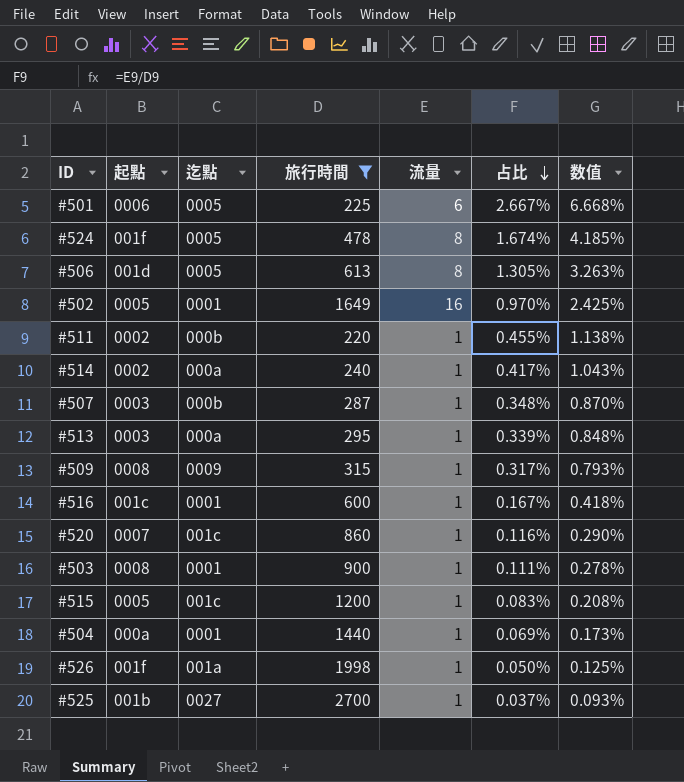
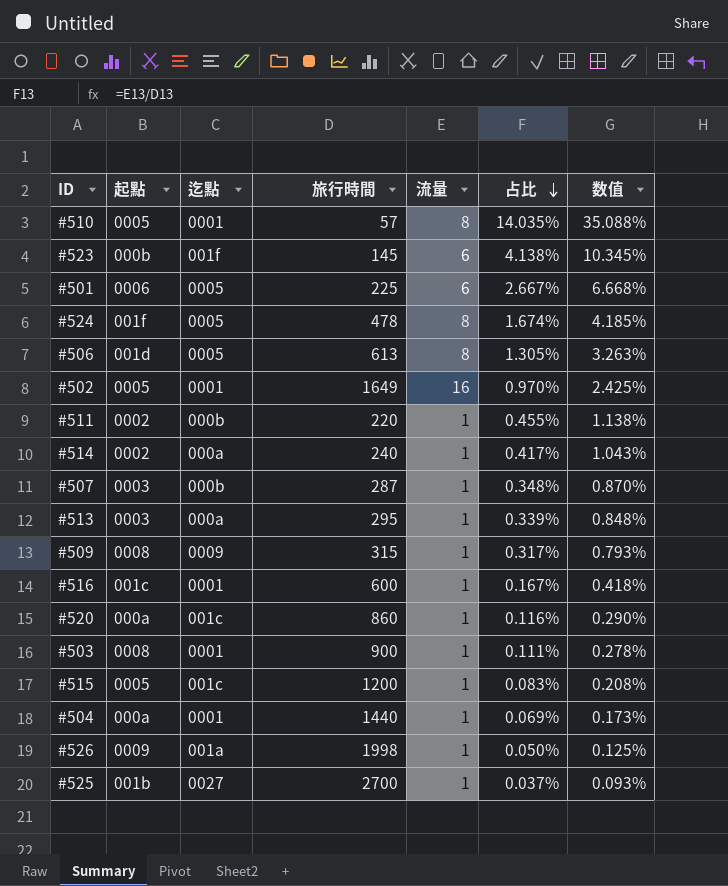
filter: 旅行時間 >= 220 -> none
#520 | 起點: 0007 -> 000a
#526 | 起點: 001f -> 0009

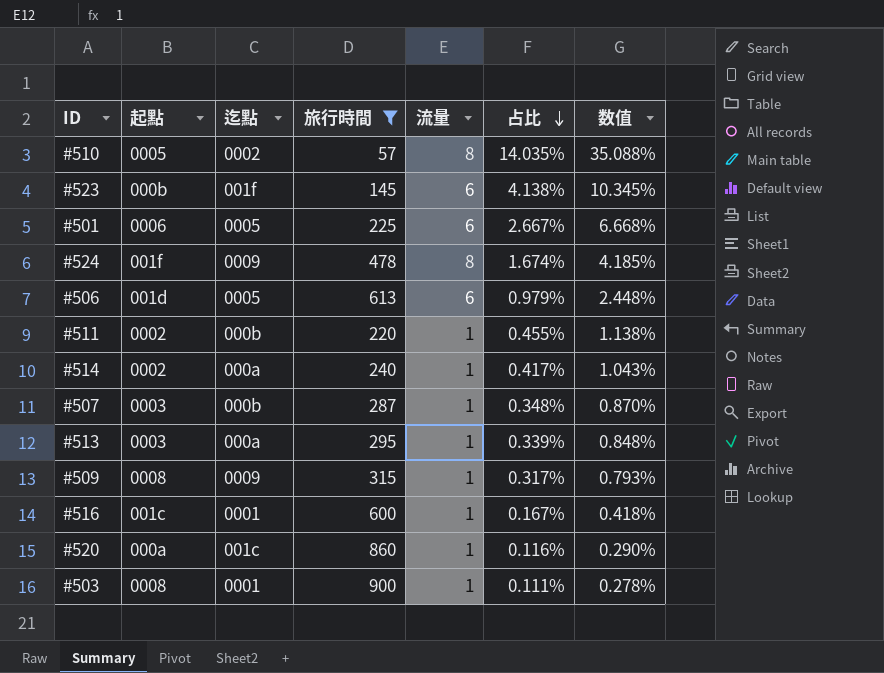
filter: none -> 旅行時間 <= 900
#510 | 迄點: 0001 -> 0002
#524 | 迄點: 0005 -> 0009
#506 | 流量: 8 -> 6
#506 | 占比: 1.305% -> 0.979%
#506 | 数值: 3.263% -> 2.448%

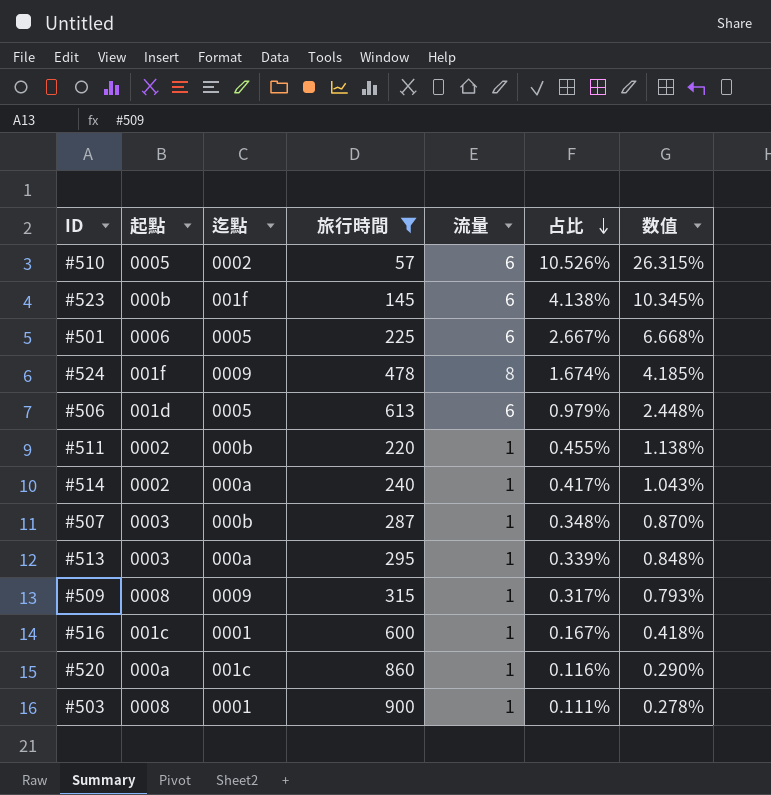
#510 | 流量: 8 -> 6
#510 | 占比: 14.035% -> 10.526%
#510 | 数值: 35.088% -> 26.315%

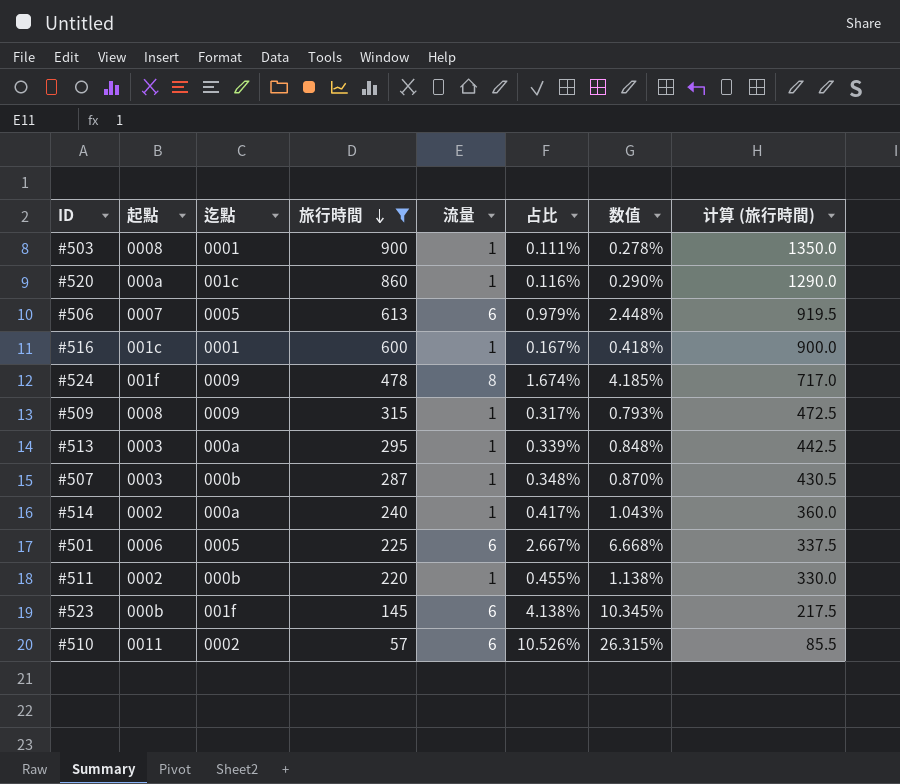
row order: 占比 descending -> 旅行時間 descending
column 计算 (旅行時間) | formula: none -> [旅行時間] * 1.5
#506 | 起點: 001d -> 0007
#510 | 起點: 0005 -> 0011

